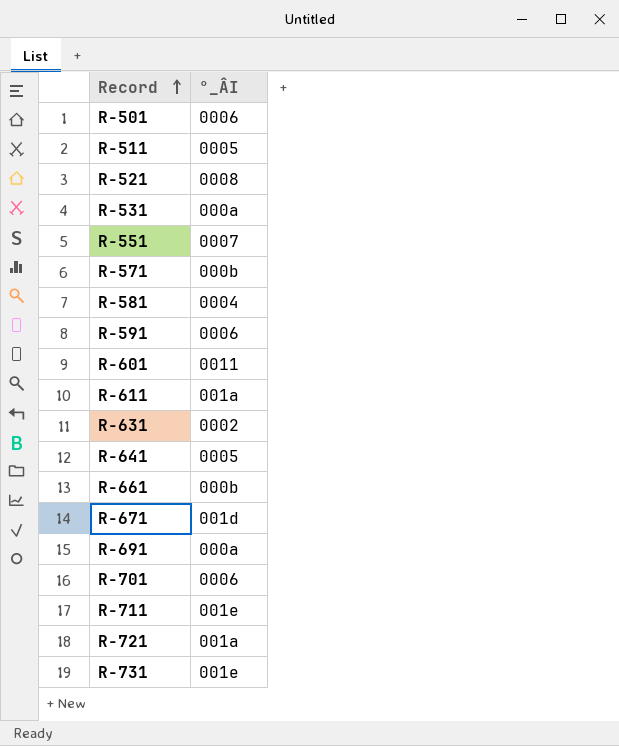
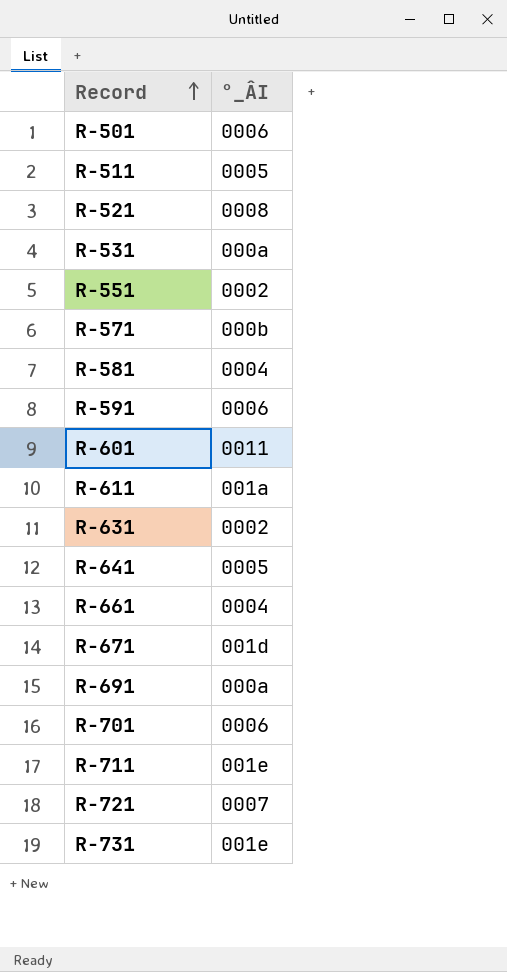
R-551 | °_ÂI: 0007 -> 0002
R-661 | °_ÂI: 000b -> 0004
R-721 | °_ÂI: 001a -> 0007

